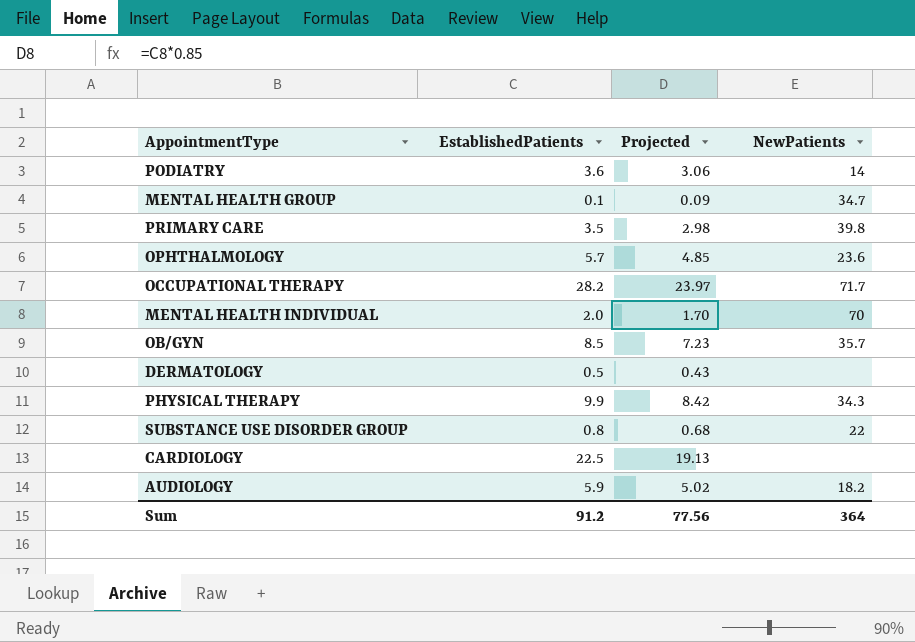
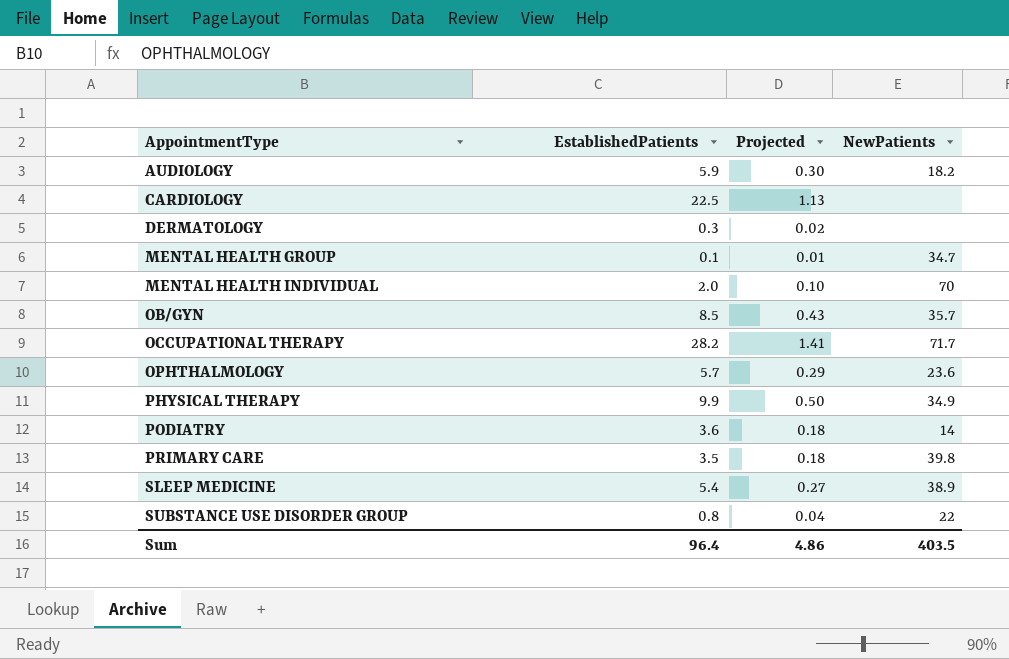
row order: none -> AppointmentType ascending
column Projected | formula: [EstablishedPatients] * 0.85 -> [EstablishedPatients] * 0.05
DERMATOLOGY | EstablishedPatients: 0.5 -> 0.3
PHYSICAL THERAPY | NewPatients: 34.3 -> 34.9
row SLEEP MEDICINE: none -> 5.4 | 0.27 | 38.9
Sum | EstablishedPatients: 91.2 -> 96.4
Sum | Projected: 77.56 -> 4.86
Sum | NewPatients: 364 -> 403.5

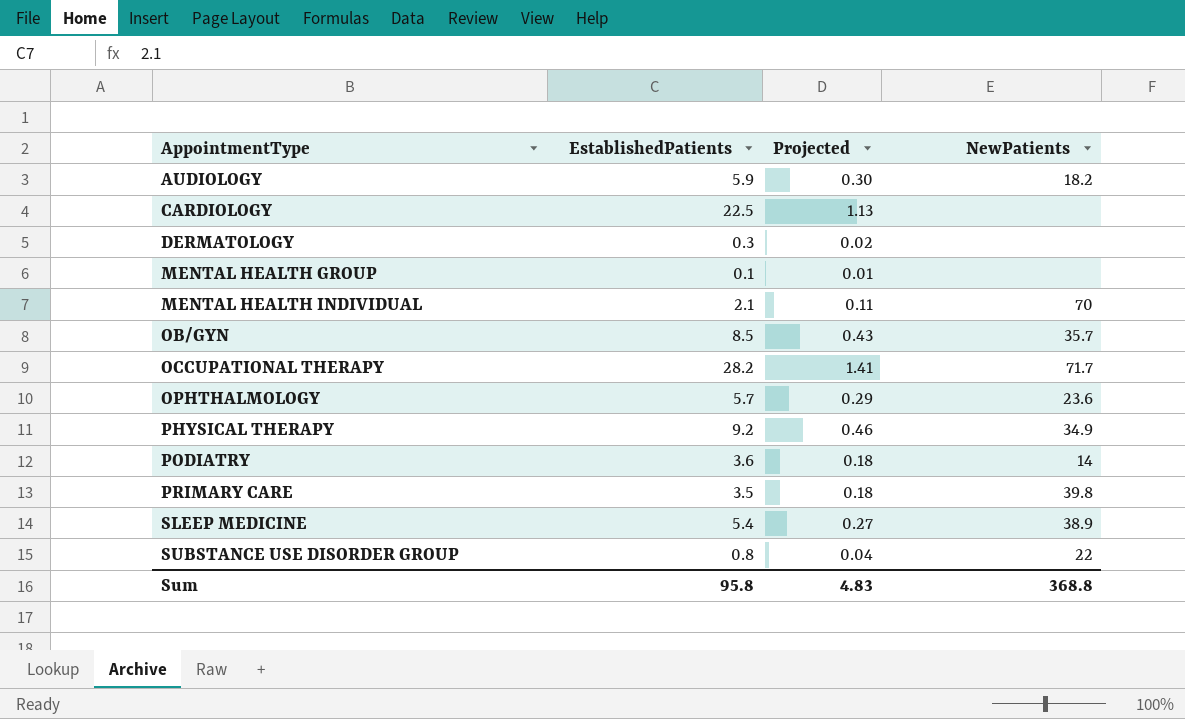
MENTAL HEALTH GROUP | NewPatients: 34.7 -> none
MENTAL HEALTH INDIVIDUAL | EstablishedPatients: 2.0 -> 2.1
MENTAL HEALTH INDIVIDUAL | Projected: 0.10 -> 0.11
PHYSICAL THERAPY | EstablishedPatients: 9.9 -> 9.2
PHYSICAL THERAPY | Projected: 0.50 -> 0.46
Sum | EstablishedPatients: 96.4 -> 95.8
Sum | Projected: 4.86 -> 4.83
Sum | NewPatients: 403.5 -> 368.8

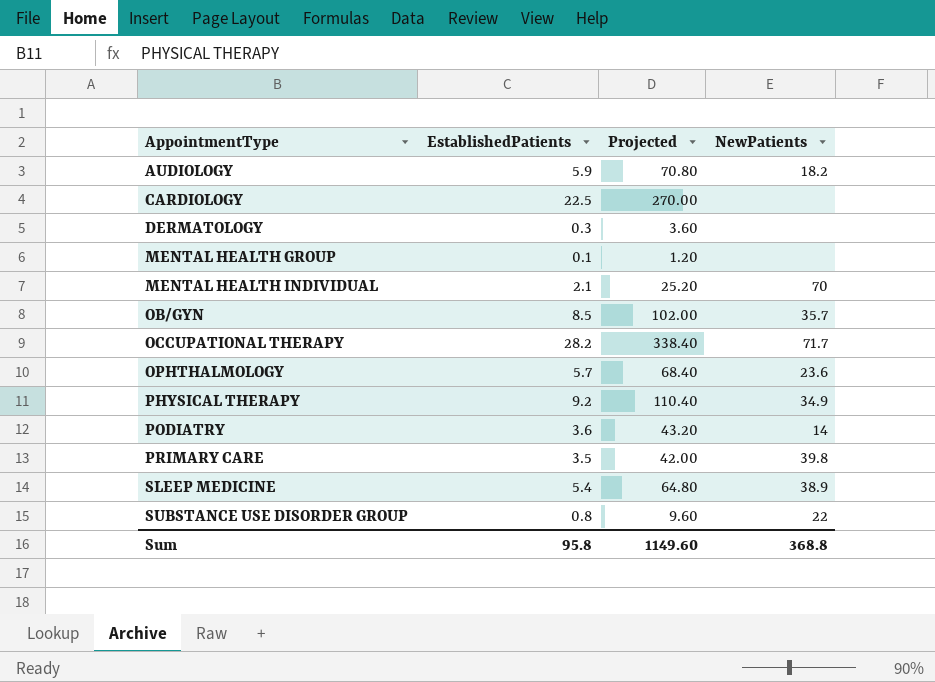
column Projected | formula: [EstablishedPatients] * 0.05 -> [EstablishedPatients] * 12
Sum | Projected: 4.83 -> 1149.60

